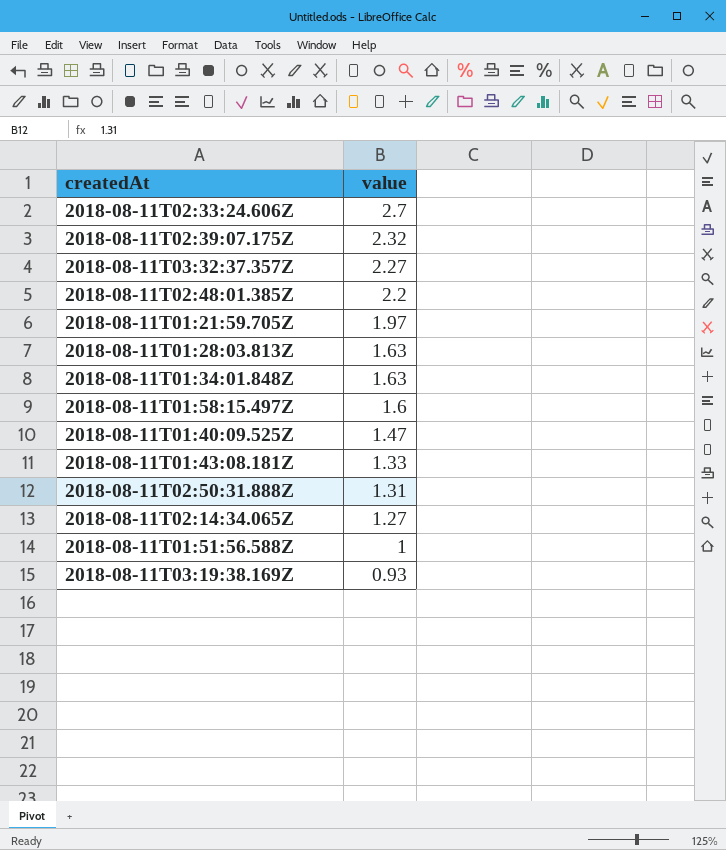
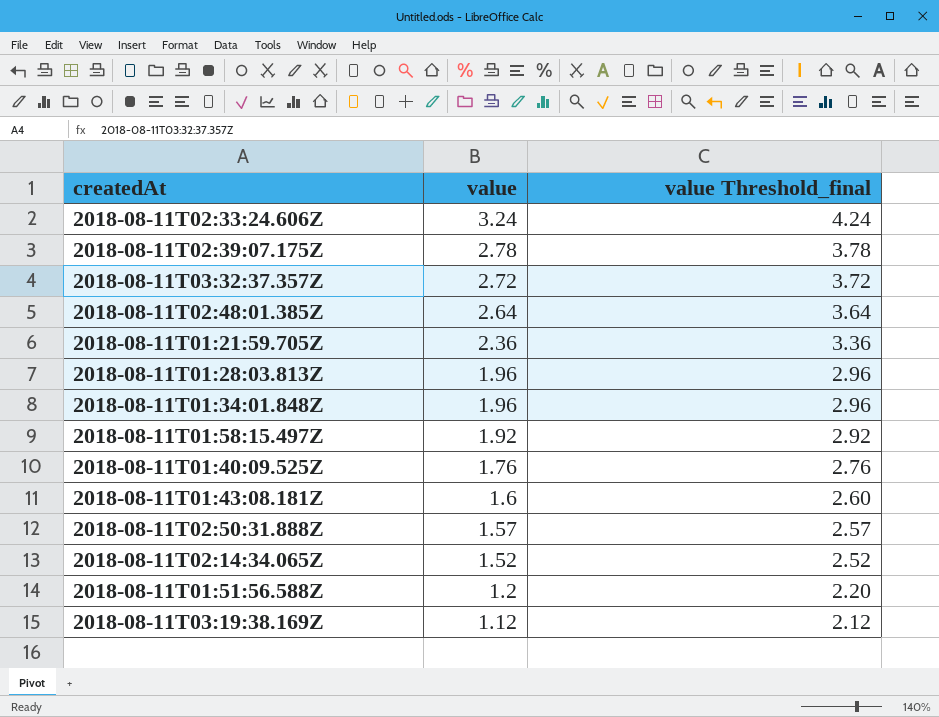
column value Threshold_final | formula: none -> [value] + 1
2018-08-11T02:33:24.606Z | value: 2.7 -> 3.24
2018-08-11T02:39:07.175Z | value: 2.32 -> 2.78
2018-08-11T03:32:37.357Z | value: 2.27 -> 2.72
2018-08-11T02:48:01.385Z | value: 2.2 -> 2.64
2018-08-11T01:21:59.705Z | value: 1.97 -> 2.36
2018-08-11T01:28:03.813Z | value: 1.63 -> 1.96
2018-08-11T01:34:01.848Z | value: 1.63 -> 1.96
2018-08-11T01:58:15.497Z | value: 1.6 -> 1.92
2018-08-11T01:40:09.525Z | value: 1.47 -> 1.76
2018-08-11T01:43:08.181Z | value: 1.33 -> 1.6
2018-08-11T02:50:31.888Z | value: 1.31 -> 1.57
2018-08-11T02:14:34.065Z | value: 1.27 -> 1.52
2018-08-11T01:51:56.588Z | value: 1 -> 1.2
2018-08-11T03:19:38.169Z | value: 0.93 -> 1.12

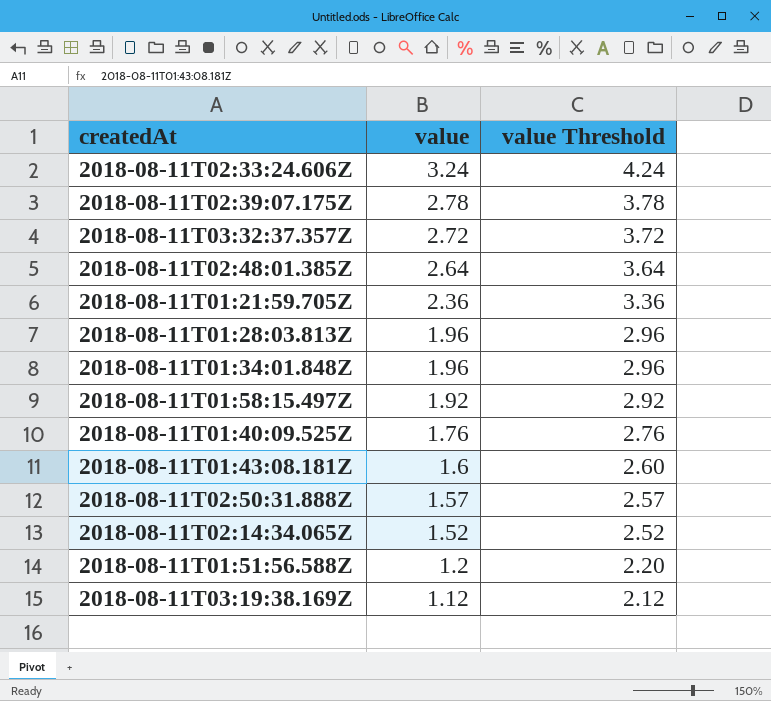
column name: value Threshold_final -> value Threshold

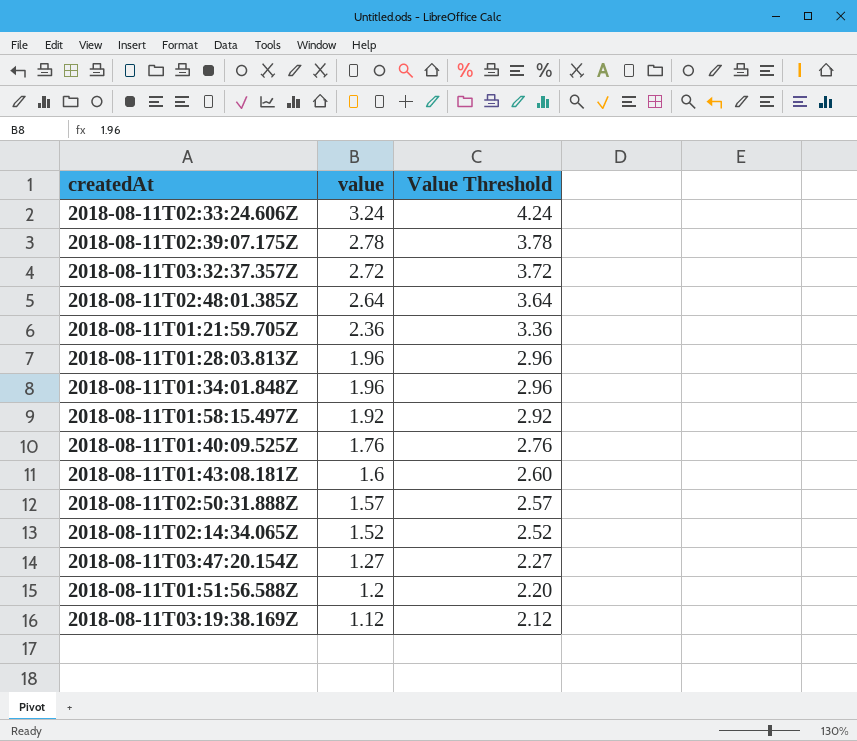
column name: value Threshold -> Value Threshold
row 2018-08-11T03:47:20.154Z: none -> 1.27 | 2.27

